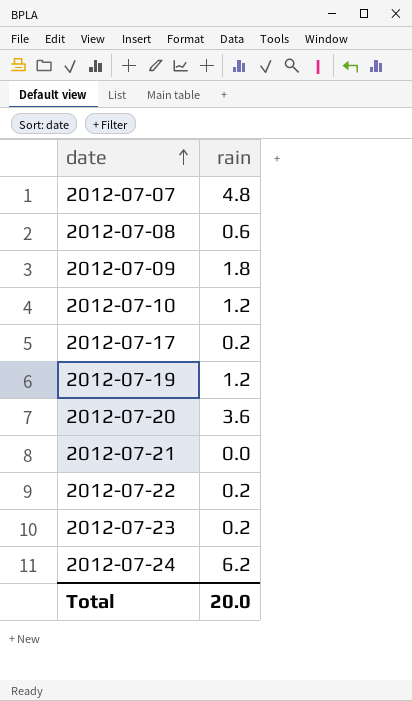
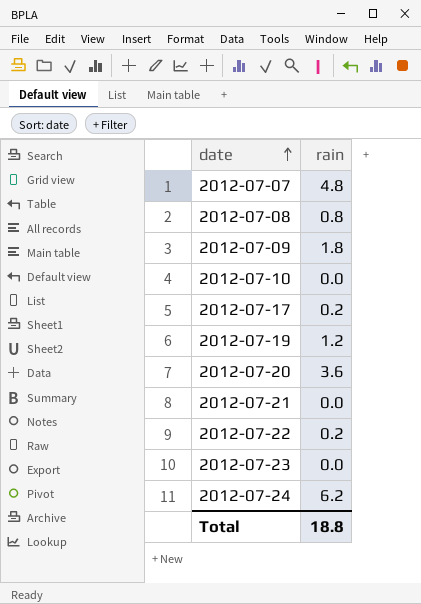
2012-07-08 | rain: 0.6 -> 0.8
2012-07-10 | rain: 1.2 -> 0.0
2012-07-23 | rain: 0.2 -> 0.0
Total | rain: 20.0 -> 18.8

